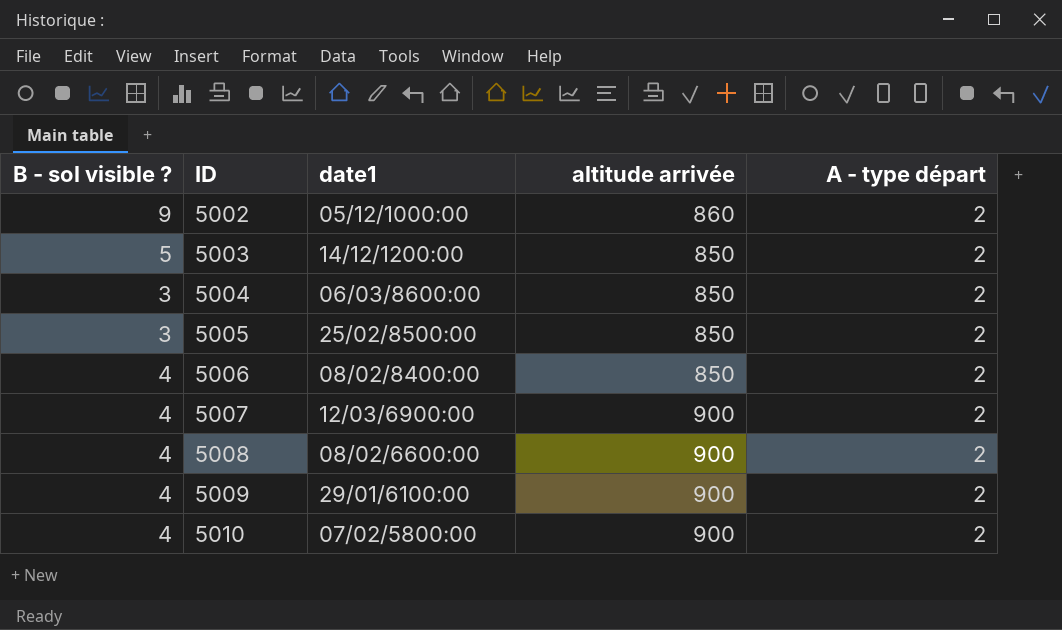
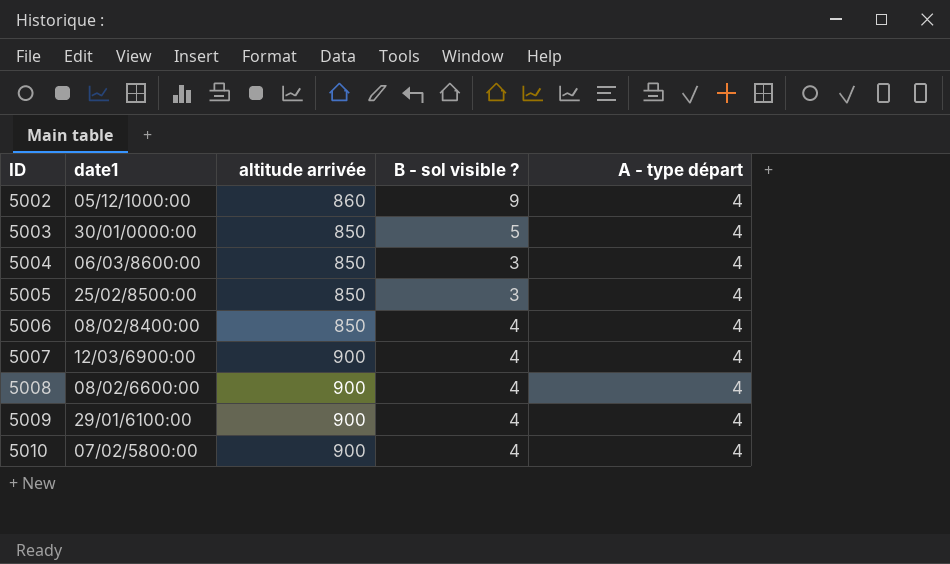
column B - sol visible ? | position: 1 -> 4
5002 | A - type départ: 2 -> 4
5003 | date1: 14/12/1200:00 -> 30/01/0000:00
5003 | A - type départ: 2 -> 4
5004 | A - type départ: 2 -> 4
5005 | A - type départ: 2 -> 4
5006 | A - type départ: 2 -> 4
5007 | A - type départ: 2 -> 4
5008 | A - type départ: 2 -> 4
5009 | A - type départ: 2 -> 4
5010 | A - type départ: 2 -> 4

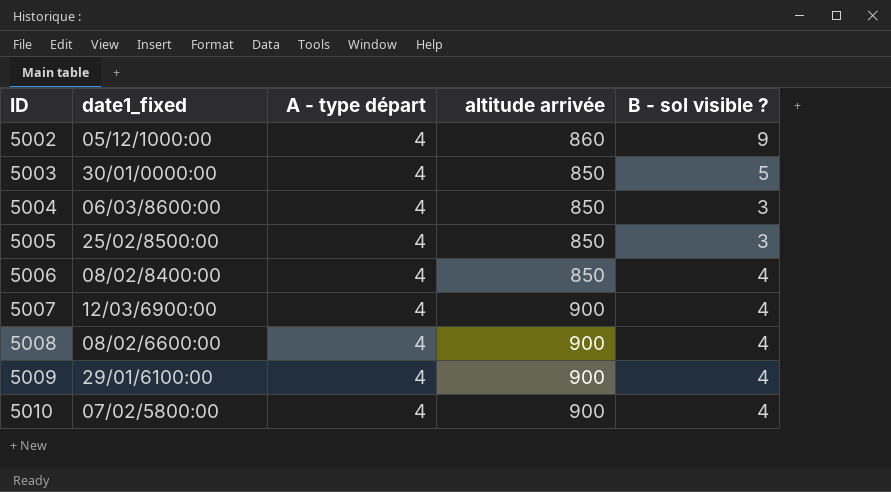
column name: date1 -> date1_fixed
column A - type départ | position: 5 -> 3

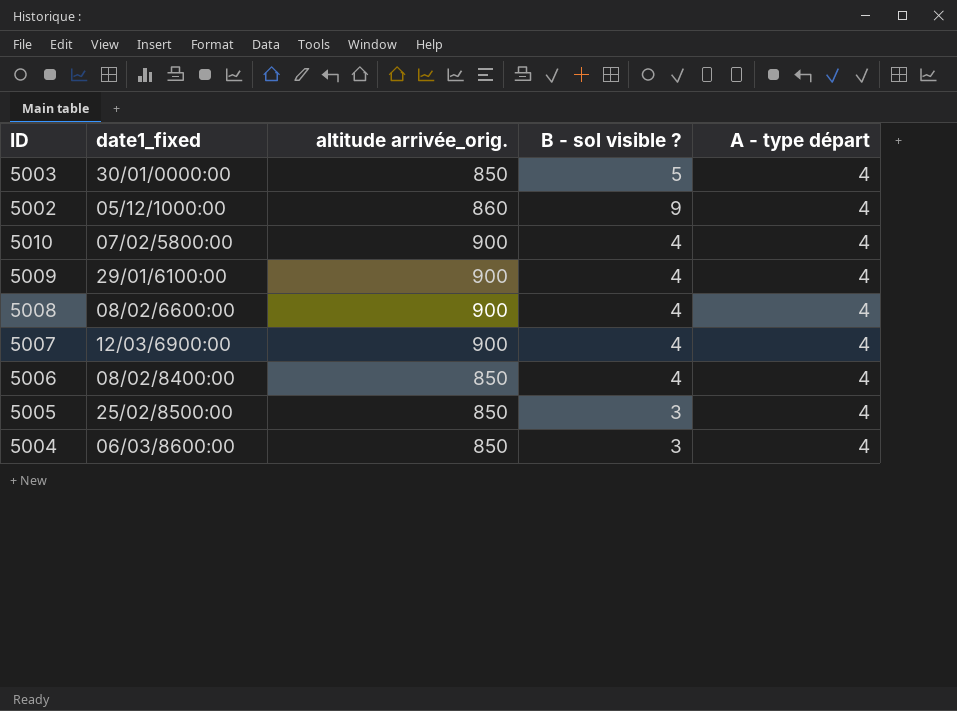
row order: ID ascending -> date1_fixed ascending
column name: altitude arrivée -> altitude arrivée_orig.
column A - type départ | position: 3 -> 5

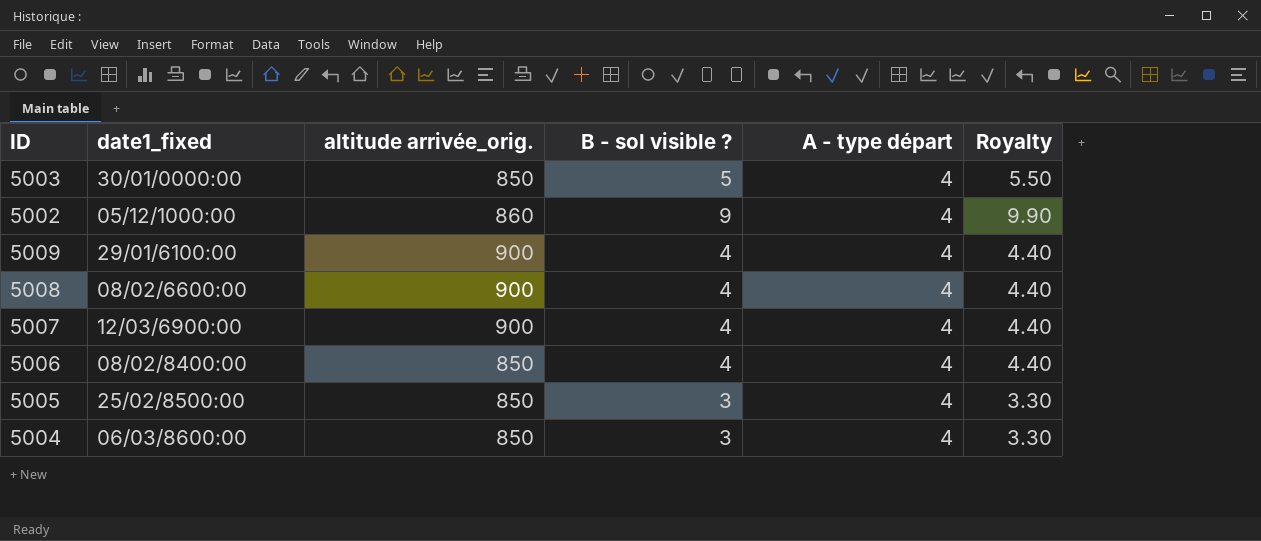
column Royalty | formula: none -> [B - sol visible ?] * 1.1
row 5010: 07/02/5800:00 | 900 | 4 | 4 -> none

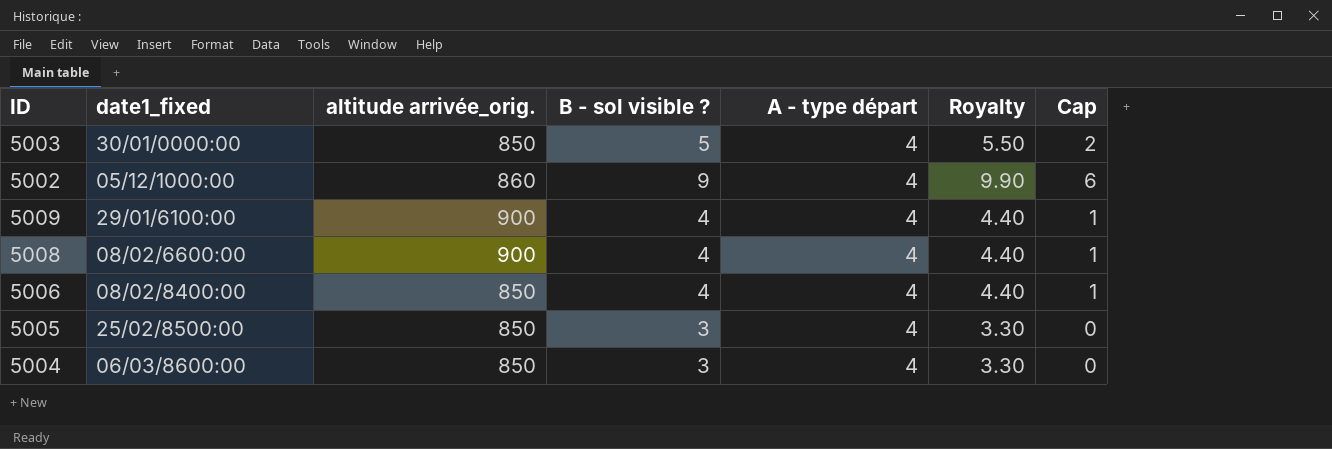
column Cap | formula: none -> [B - sol visible ?] - 3
row 5007: 12/03/6900:00 | 900 | 4 | 4 | 4.40 -> none

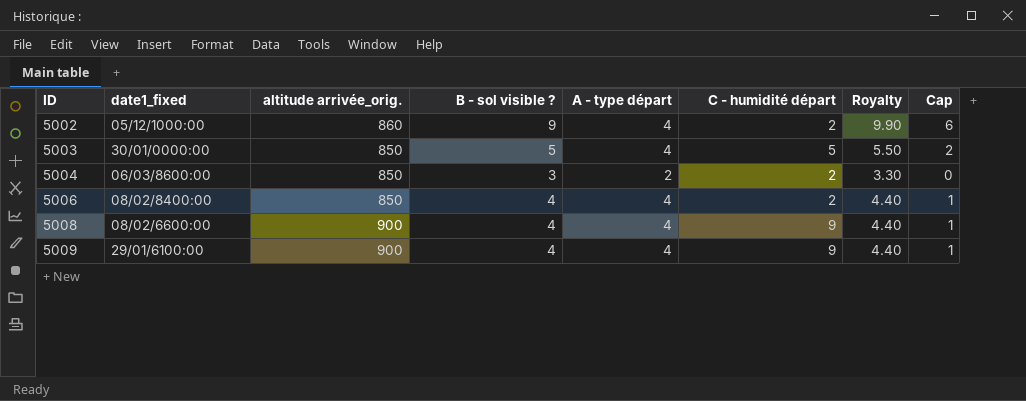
row order: date1_fixed ascending -> ID ascending
column C - humidité départ | position: none -> 6
row 5005: 25/02/8500:00 | 850 | 3 | 4 | 3.30 | 0 -> none
5004 | A - type départ: 4 -> 2

